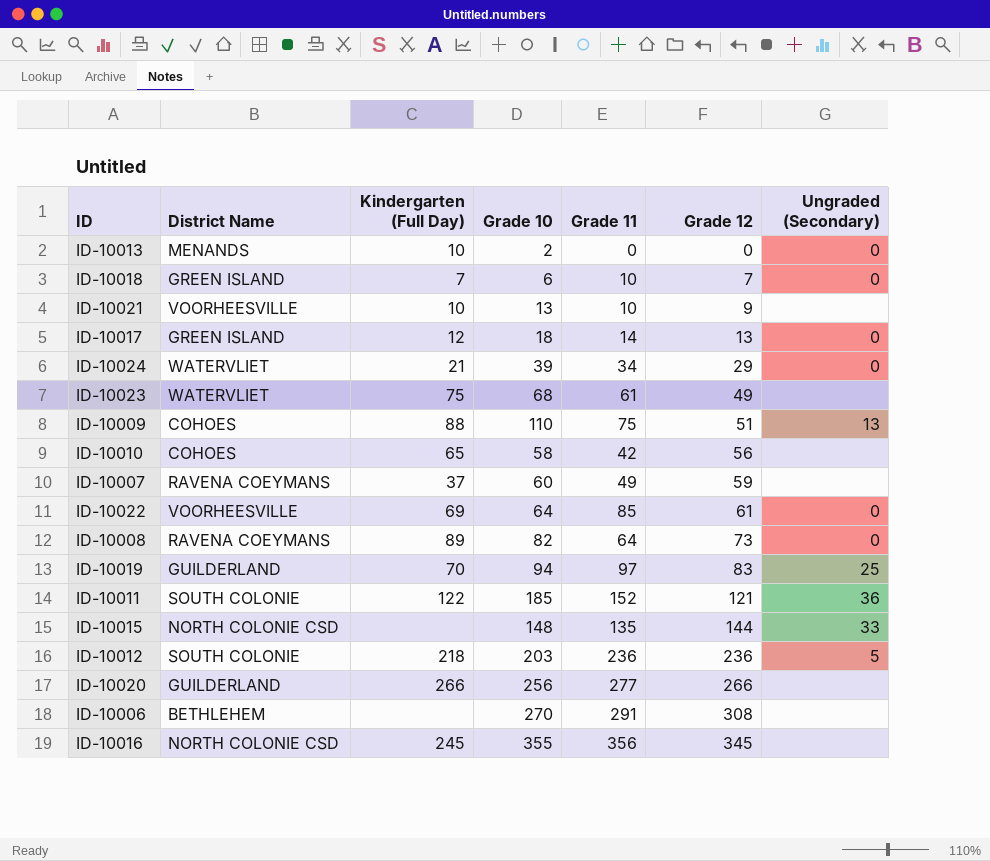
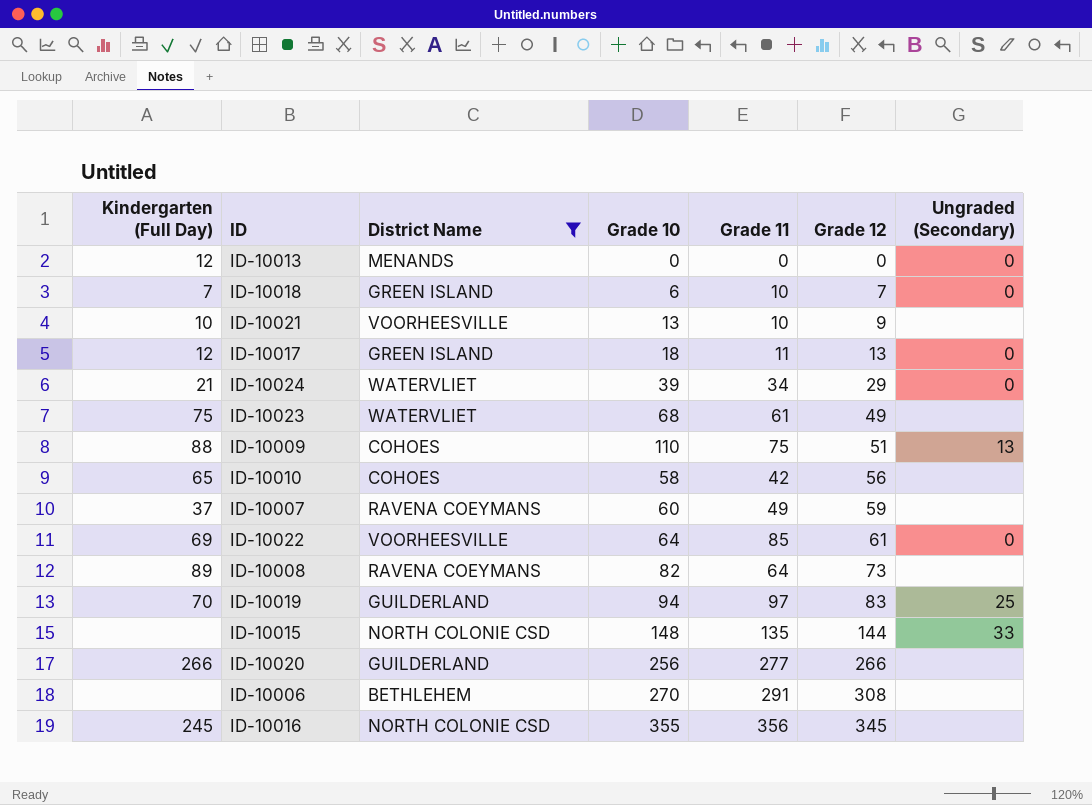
filter: none -> District Name != SOUTH COLONIE
column Kindergarten (Full Day) | position: 3 -> 1
ID-10013 | Kindergarten (Full Day): 10 -> 12
ID-10013 | Grade 10: 2 -> 0
ID-10017 | Grade 11: 14 -> 11
ID-10008 | Ungraded (Secondary): 0 -> none

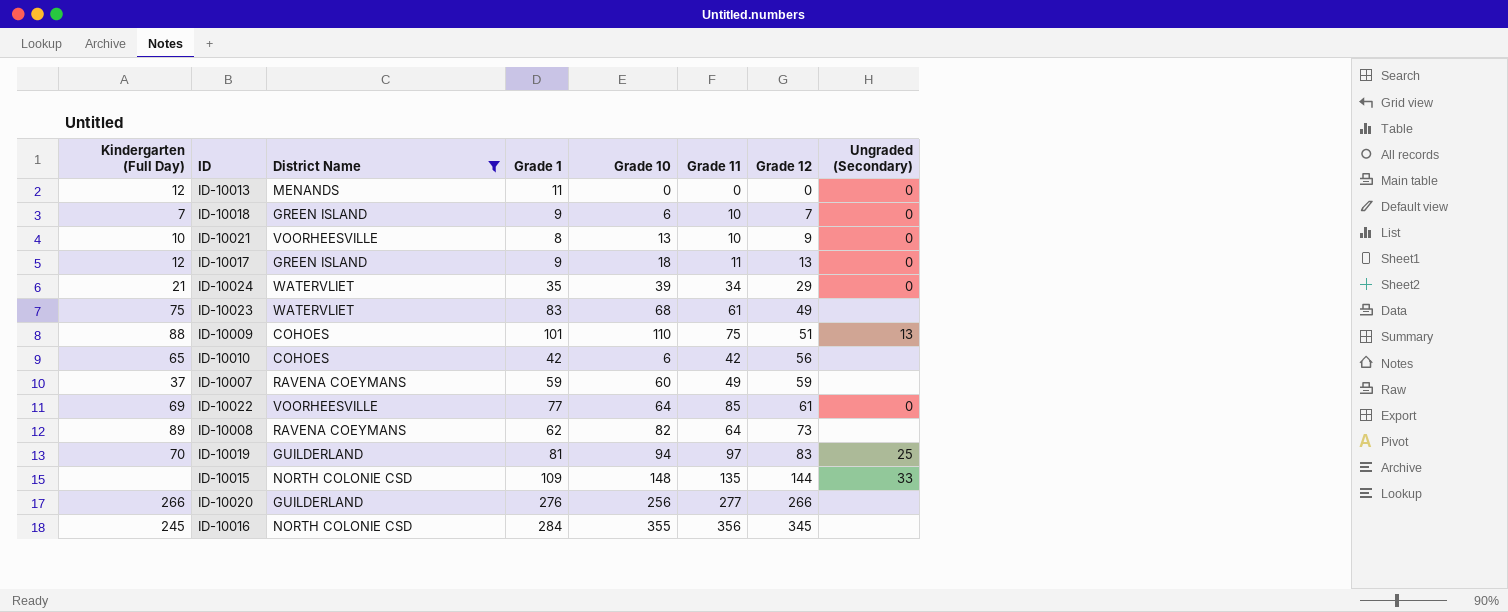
column Grade 1 | position: none -> 4
row ID-10006: none | BETHLEHEM | 270 | 291 | 308 | none -> none
ID-10021 | Ungraded (Secondary): none -> 0
ID-10010 | Grade 10: 58 -> 6

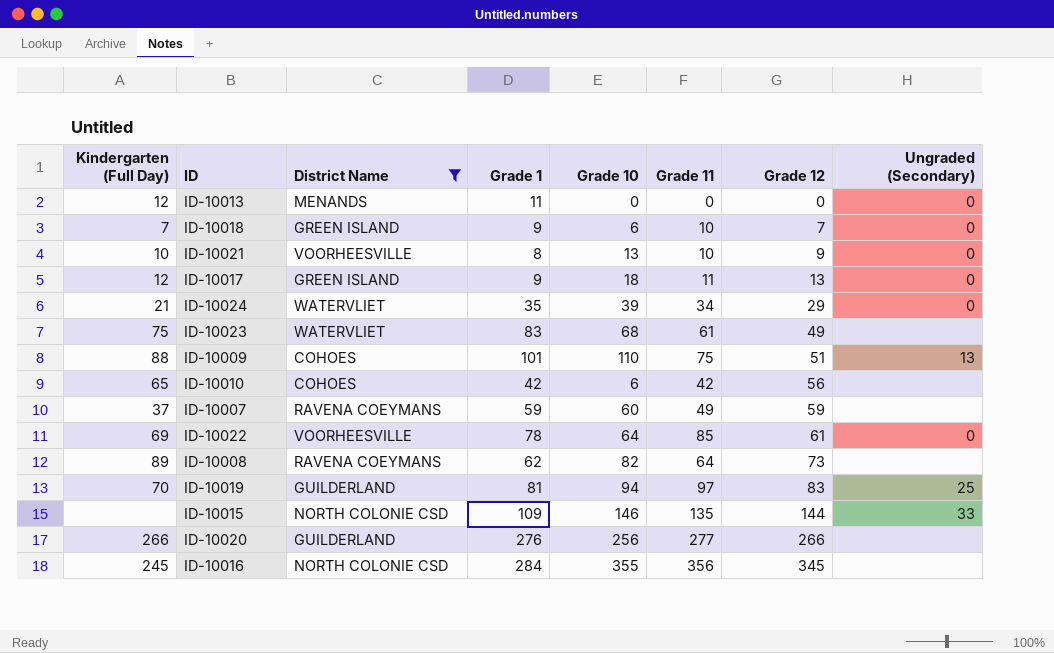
ID-10022 | Grade 1: 77 -> 78
ID-10015 | Grade 10: 148 -> 146

